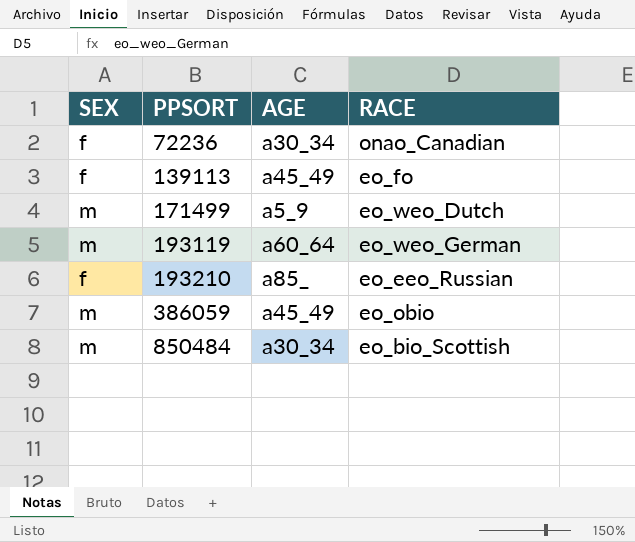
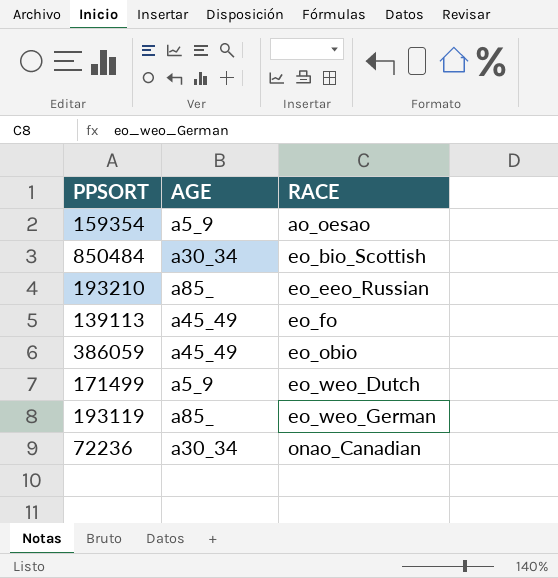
row order: PPSORT ascending -> RACE ascending
column SEX | position: 1 -> none
row 159354: none -> a5_9 | ao_oesao
193119 | AGE: a60_64 -> a85_

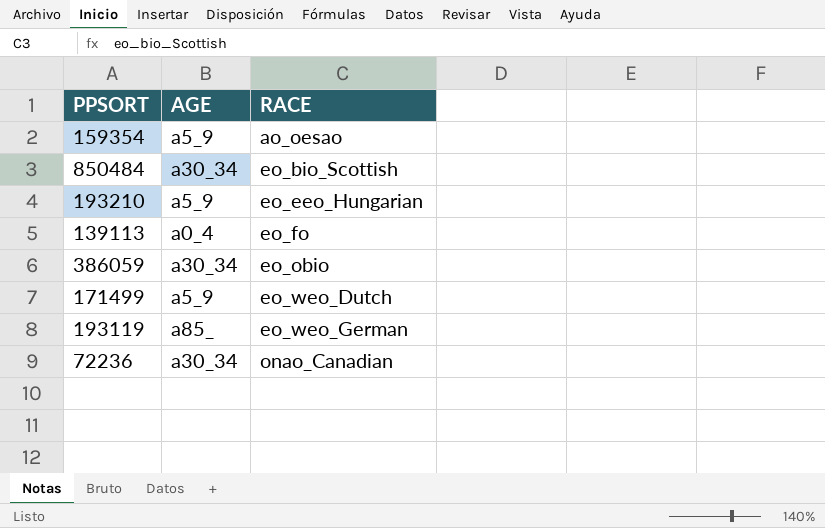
193210 | AGE: a85_ -> a5_9
193210 | RACE: eo_eeo_Russian -> eo_eeo_Hungarian
139113 | AGE: a45_49 -> a0_4
386059 | AGE: a45_49 -> a30_34

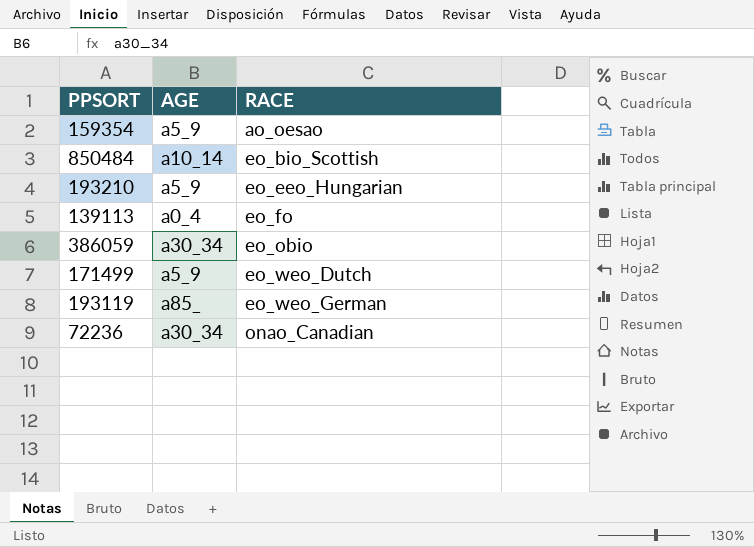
850484 | AGE: a30_34 -> a10_14

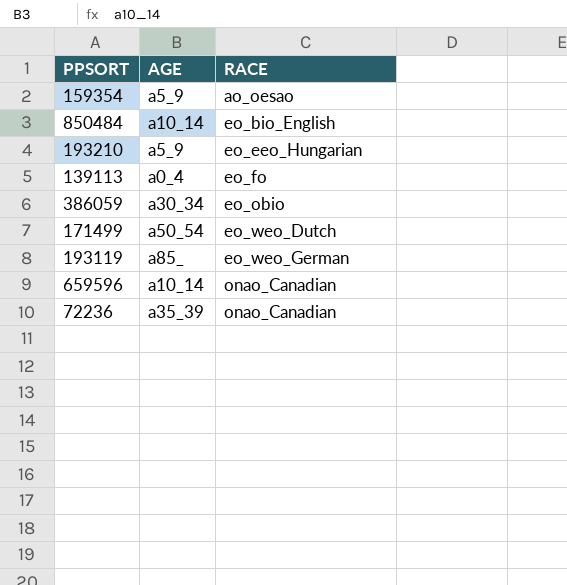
850484 | RACE: eo_bio_Scottish -> eo_bio_English
171499 | AGE: a5_9 -> a50_54
row 659596: none -> a10_14 | onao_Canadian
72236 | AGE: a30_34 -> a35_39

